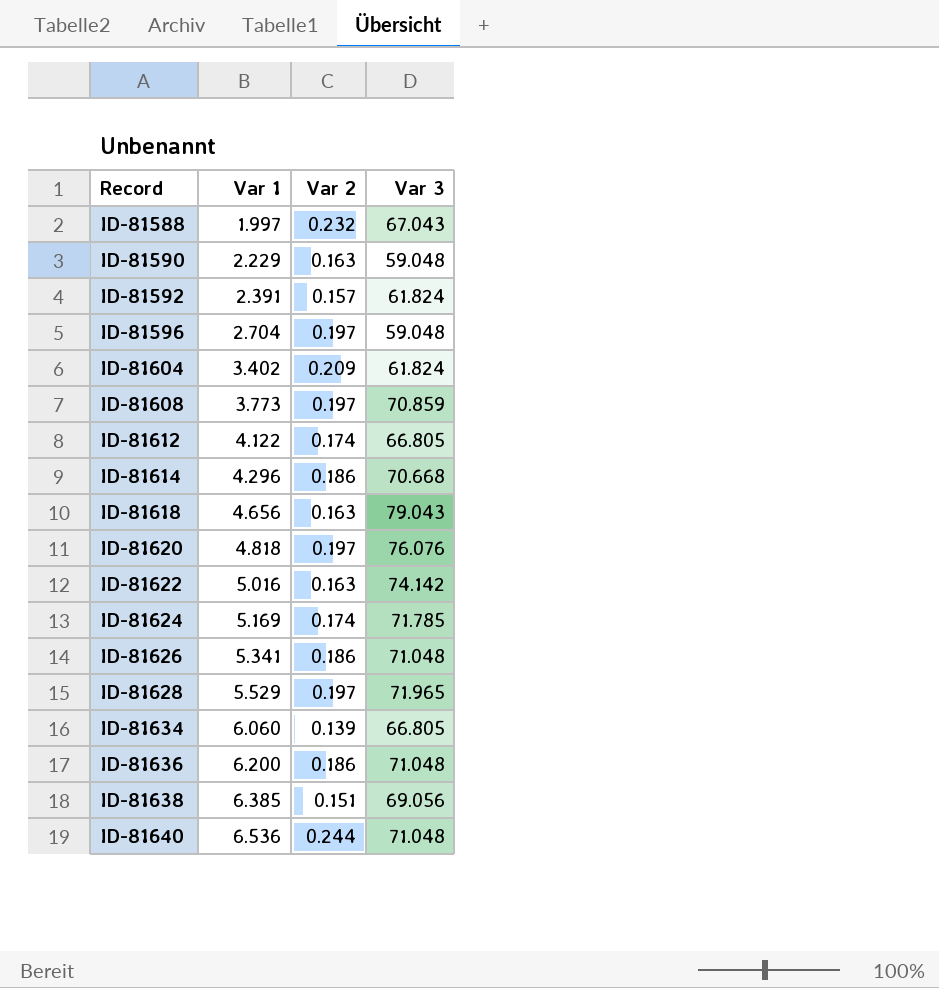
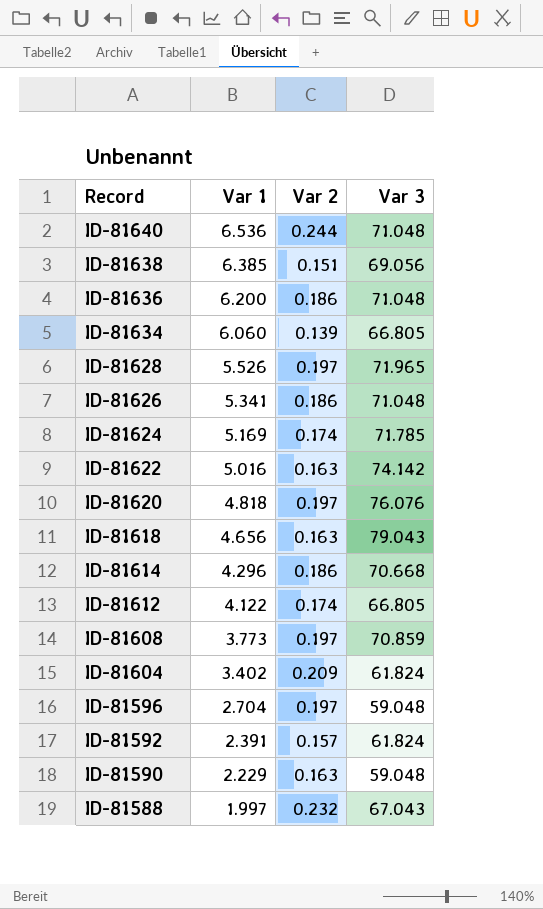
row order: Record ascending -> Record descending
ID-81628 | Var 1: 5.529 -> 5.526

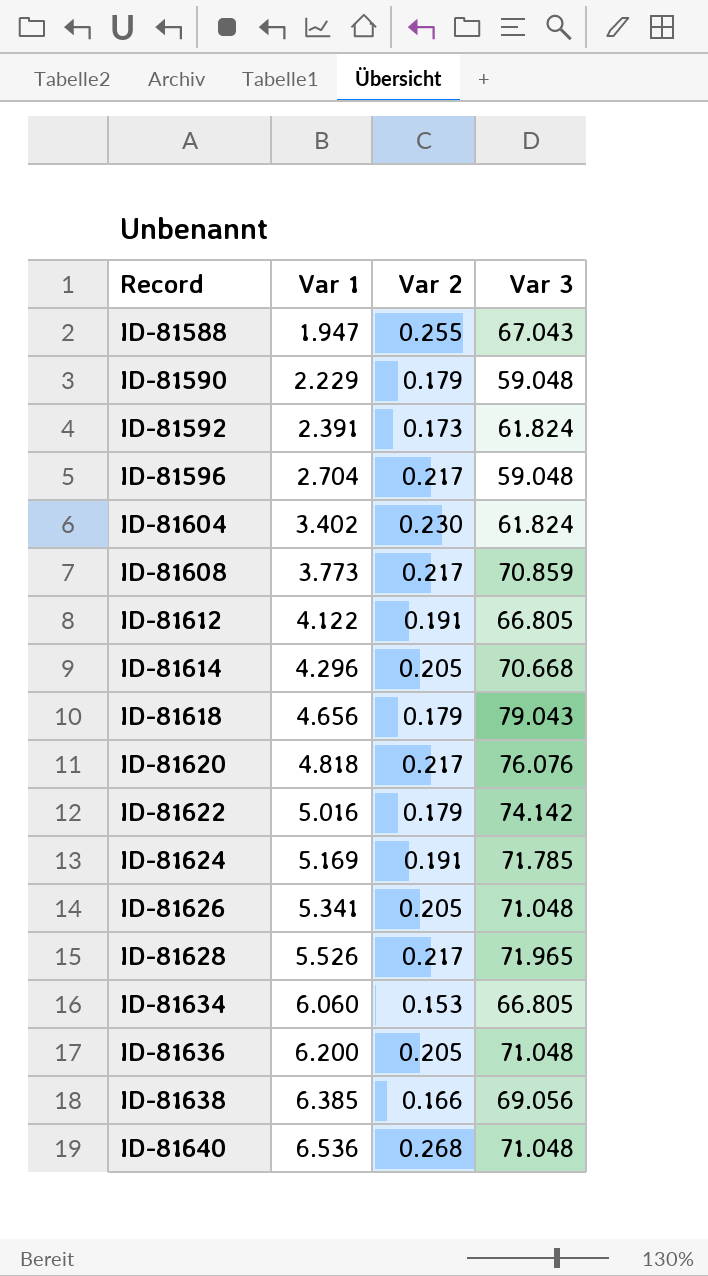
row order: Record descending -> Record ascending
ID-81588 | Var 1: 1.997 -> 1.947
ID-81588 | Var 2: 0.232 -> 0.255
ID-81590 | Var 2: 0.163 -> 0.179
ID-81592 | Var 2: 0.157 -> 0.173
ID-81596 | Var 2: 0.197 -> 0.217
ID-81604 | Var 2: 0.209 -> 0.230
ID-81608 | Var 2: 0.197 -> 0.217
ID-81612 | Var 2: 0.174 -> 0.191
ID-81614 | Var 2: 0.186 -> 0.205
ID-81618 | Var 2: 0.163 -> 0.179
ID-81620 | Var 2: 0.197 -> 0.217
ID-81622 | Var 2: 0.163 -> 0.179
ID-81624 | Var 2: 0.174 -> 0.191
ID-81626 | Var 2: 0.186 -> 0.205
ID-81628 | Var 2: 0.197 -> 0.217
ID-81634 | Var 2: 0.139 -> 0.153
ID-81636 | Var 2: 0.186 -> 0.205
ID-81638 | Var 2: 0.151 -> 0.166
ID-81640 | Var 2: 0.244 -> 0.268

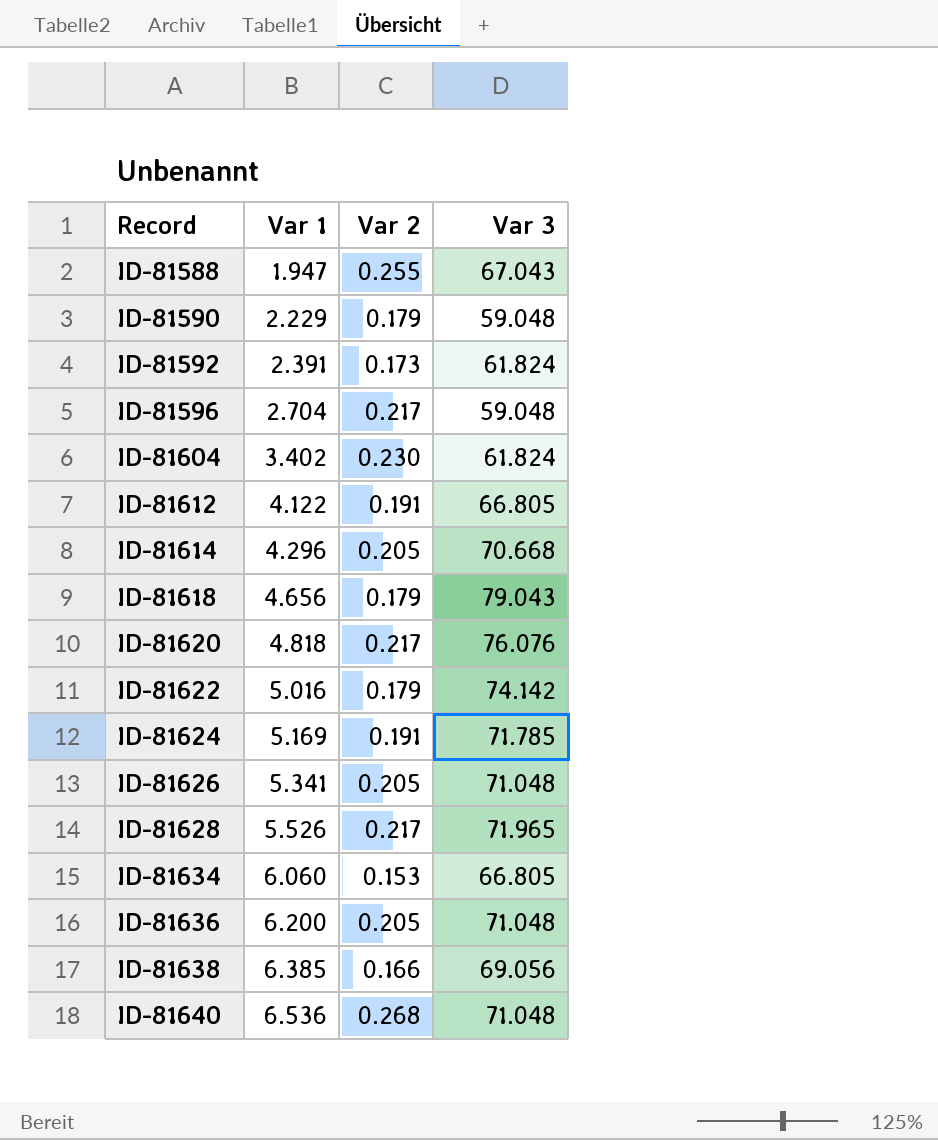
row ID-81608: 3.773 | 0.217 | 70.859 -> none

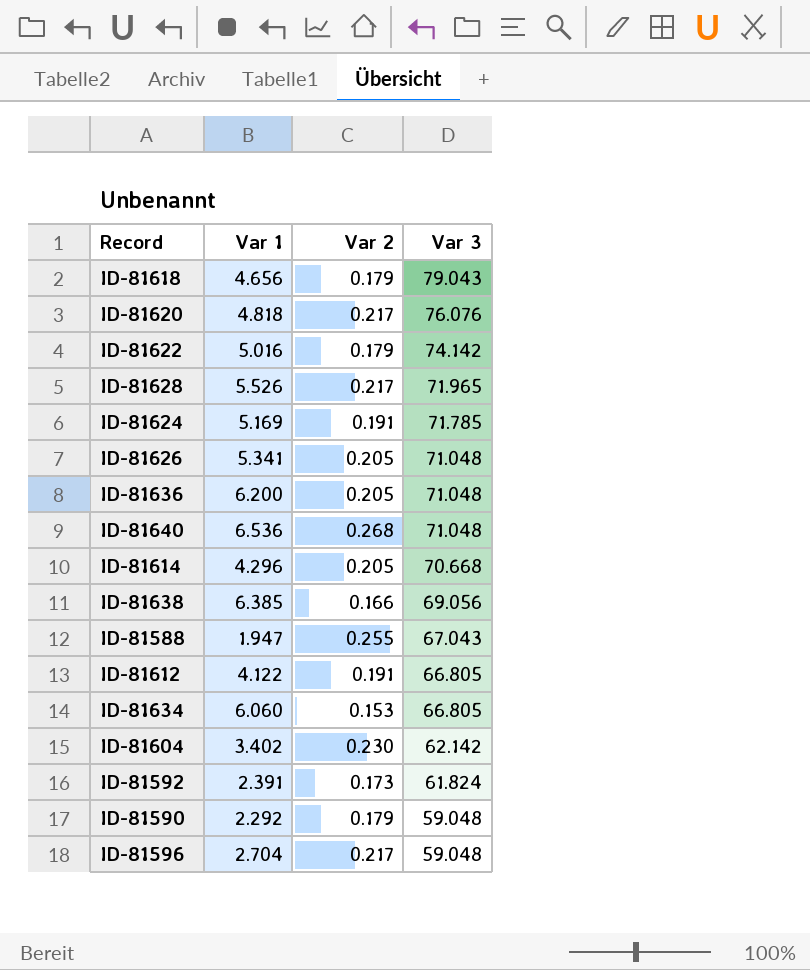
row order: Record ascending -> Var 3 descending
ID-81604 | Var 3: 61.824 -> 62.142
ID-81590 | Var 1: 2.229 -> 2.292

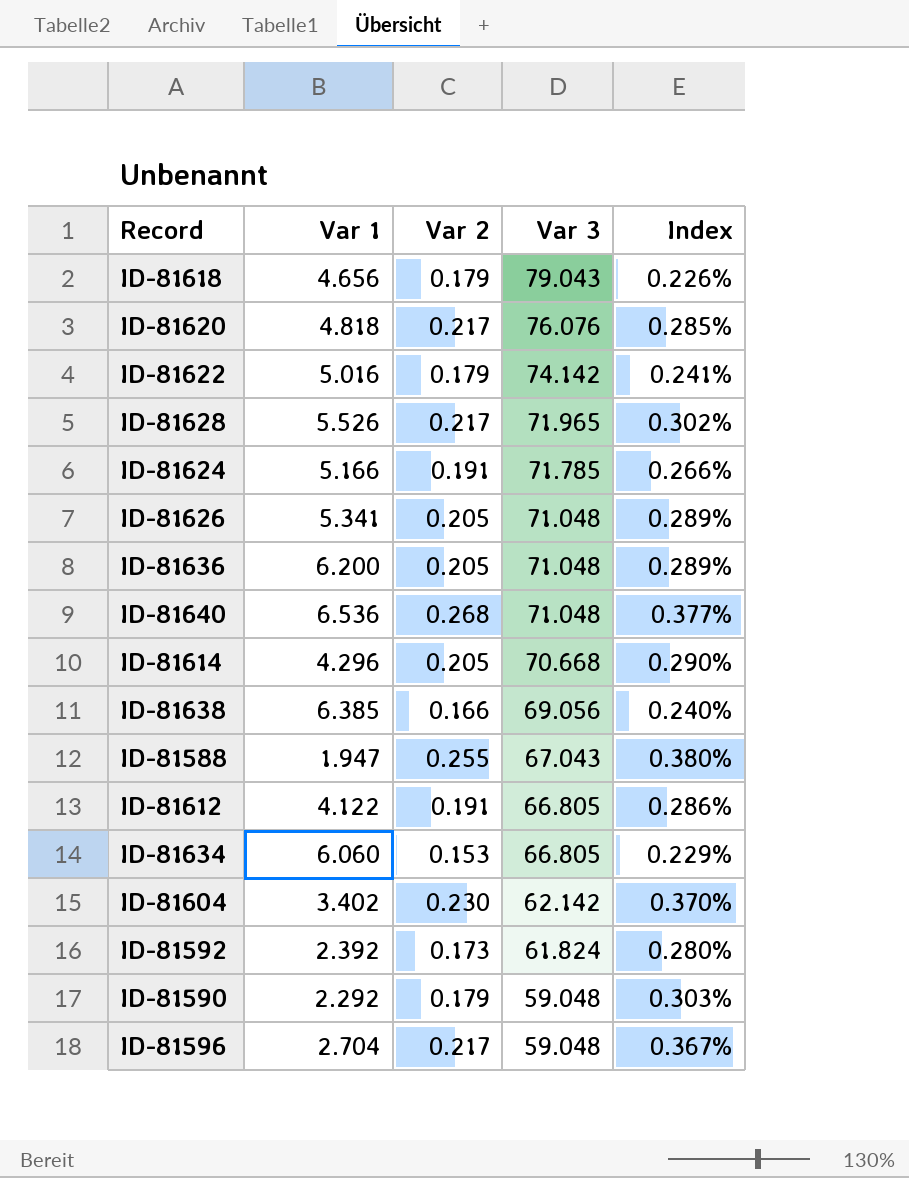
column Index | formula: none -> [Var 2] / [Var 3]
ID-81624 | Var 1: 5.169 -> 5.166
ID-81592 | Var 1: 2.391 -> 2.392

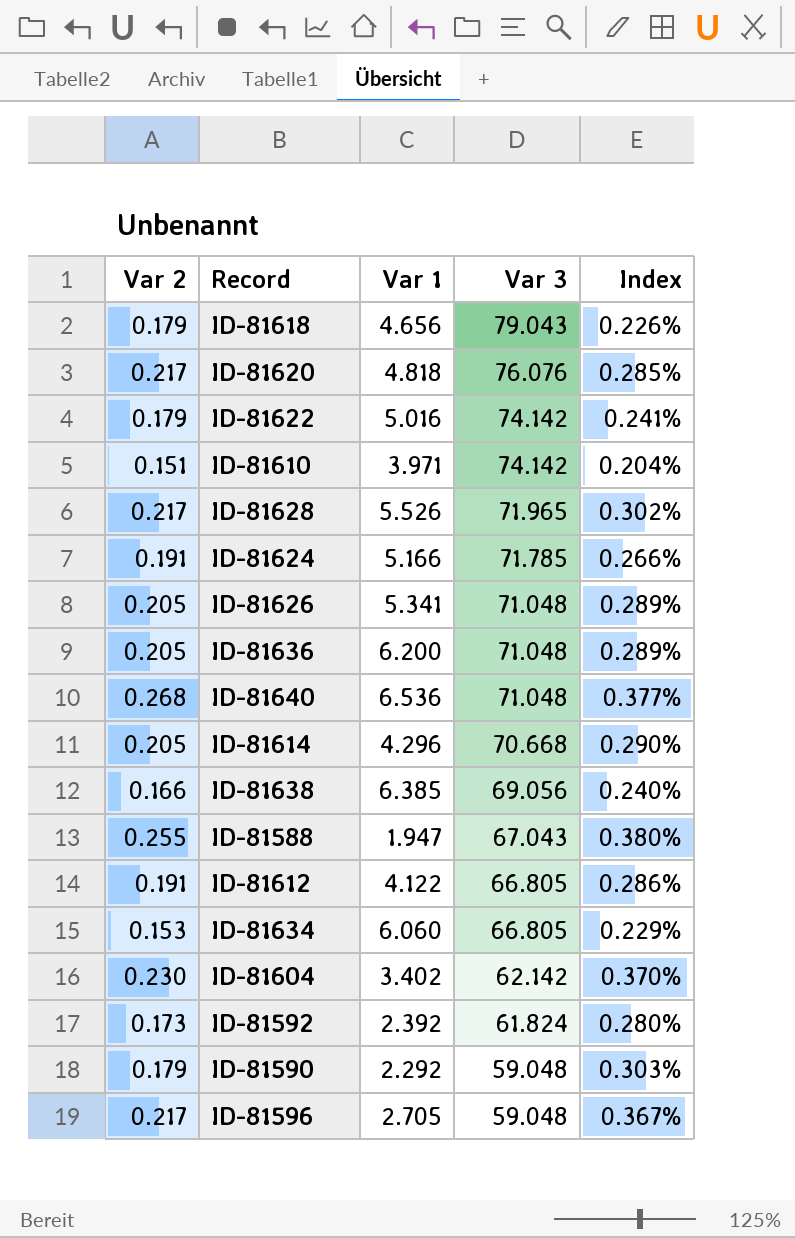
column Var 2 | position: 3 -> 1
row ID-81610: none -> 0.151 | 3.971 | 74.142 | 0.204%
ID-81596 | Var 1: 2.704 -> 2.705

